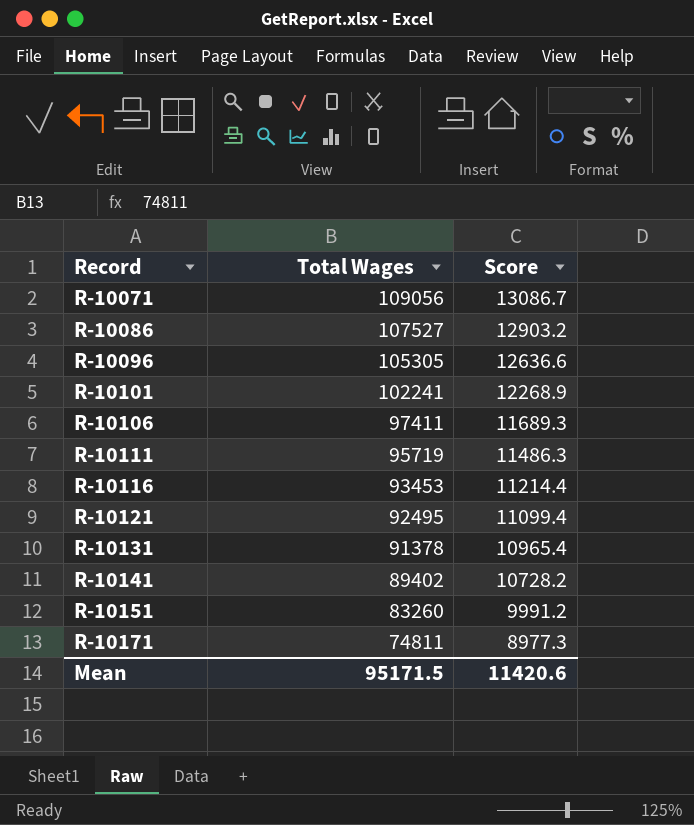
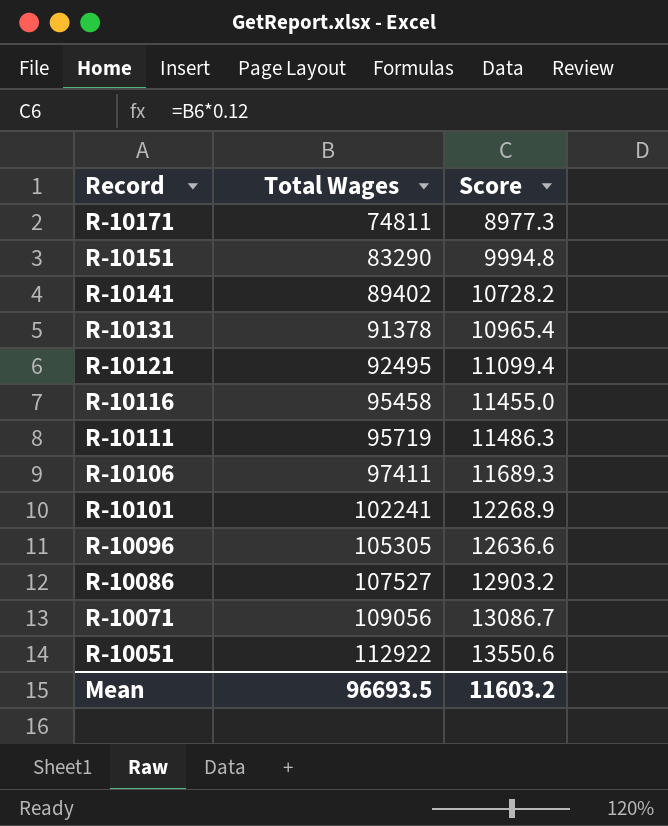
row order: Record ascending -> Record descending
R-10151 | Total Wages: 83260 -> 83290
R-10151 | Score: 9991.2 -> 9994.8
R-10116 | Total Wages: 93453 -> 95458
R-10116 | Score: 11214.4 -> 11455.0
row R-10051: none -> 112922 | 13550.6
Mean | Total Wages: 95171.5 -> 96693.5
Mean | Score: 11420.6 -> 11603.2

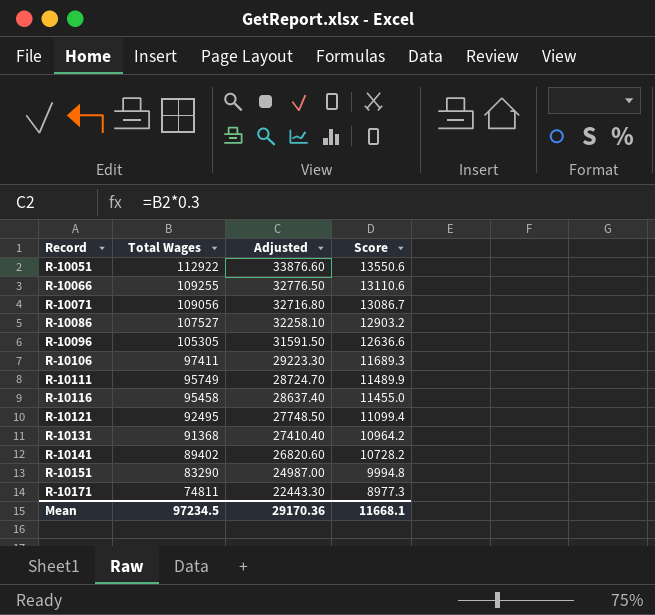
row order: Record descending -> Record ascending
column Adjusted | formula: none -> [Total Wages] * 0.3
row R-10101: 102241 | 12268.9 -> none
row R-10066: none -> 109255 | 32776.50 | 13110.6
R-10111 | Total Wages: 95719 -> 95749
R-10111 | Score: 11486.3 -> 11489.9
R-10131 | Total Wages: 91378 -> 91368
R-10131 | Score: 10965.4 -> 10964.2
Mean | Total Wages: 96693.5 -> 97234.5
Mean | Score: 11603.2 -> 11668.1

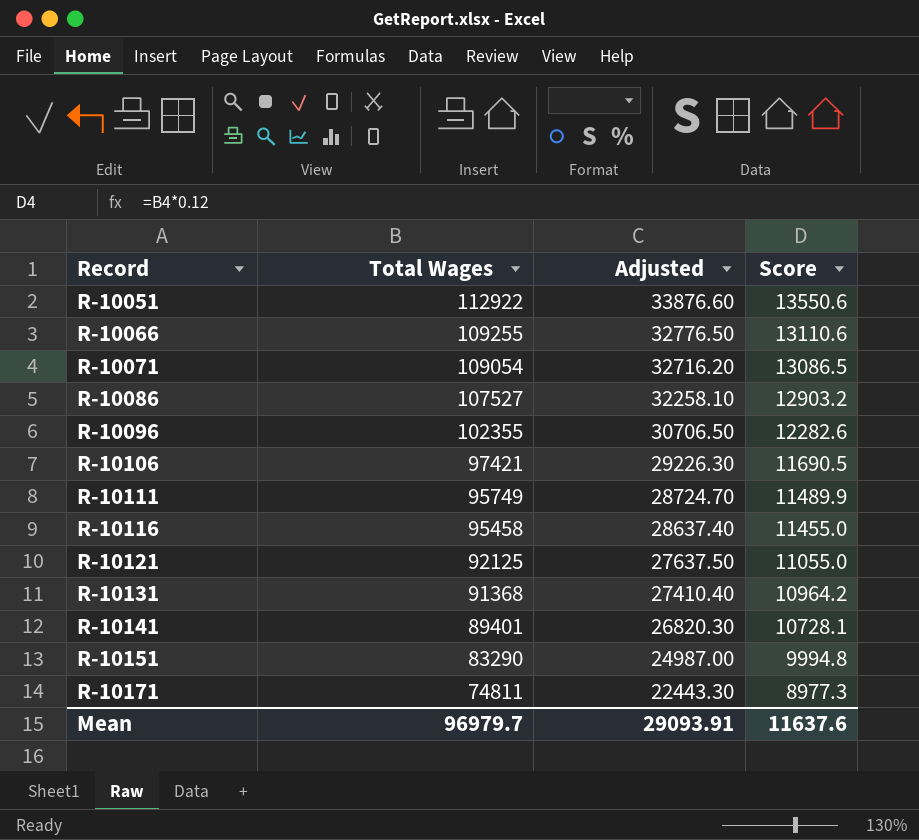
R-10071 | Total Wages: 109056 -> 109054
R-10071 | Adjusted: 32716.80 -> 32716.20
R-10071 | Score: 13086.7 -> 13086.5
R-10096 | Total Wages: 105305 -> 102355
R-10096 | Adjusted: 31591.50 -> 30706.50
R-10096 | Score: 12636.6 -> 12282.6
R-10106 | Total Wages: 97411 -> 97421
R-10106 | Adjusted: 29223.30 -> 29226.30
R-10106 | Score: 11689.3 -> 11690.5
R-10121 | Total Wages: 92495 -> 92125
R-10121 | Adjusted: 27748.50 -> 27637.50
R-10121 | Score: 11099.4 -> 11055.0
R-10141 | Total Wages: 89402 -> 89401
R-10141 | Adjusted: 26820.60 -> 26820.30
R-10141 | Score: 10728.2 -> 10728.1
Mean | Total Wages: 97234.5 -> 96979.7
Mean | Adjusted: 29170.36 -> 29093.91
Mean | Score: 11668.1 -> 11637.6

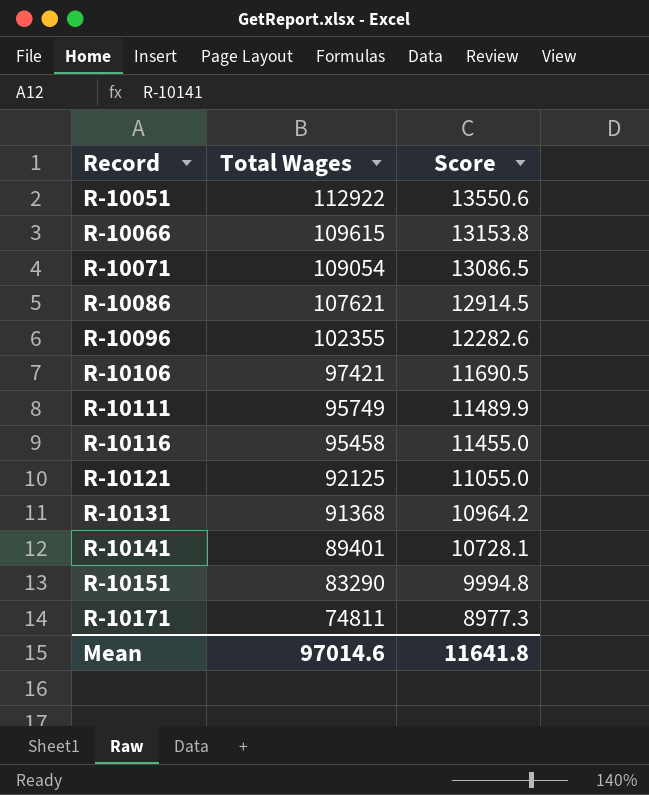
column Adjusted | formula: [Total Wages] * 0.3 -> none
R-10066 | Total Wages: 109255 -> 109615
R-10066 | Score: 13110.6 -> 13153.8
R-10086 | Total Wages: 107527 -> 107621
R-10086 | Score: 12903.2 -> 12914.5
Mean | Total Wages: 96979.7 -> 97014.6
Mean | Score: 11637.6 -> 11641.8

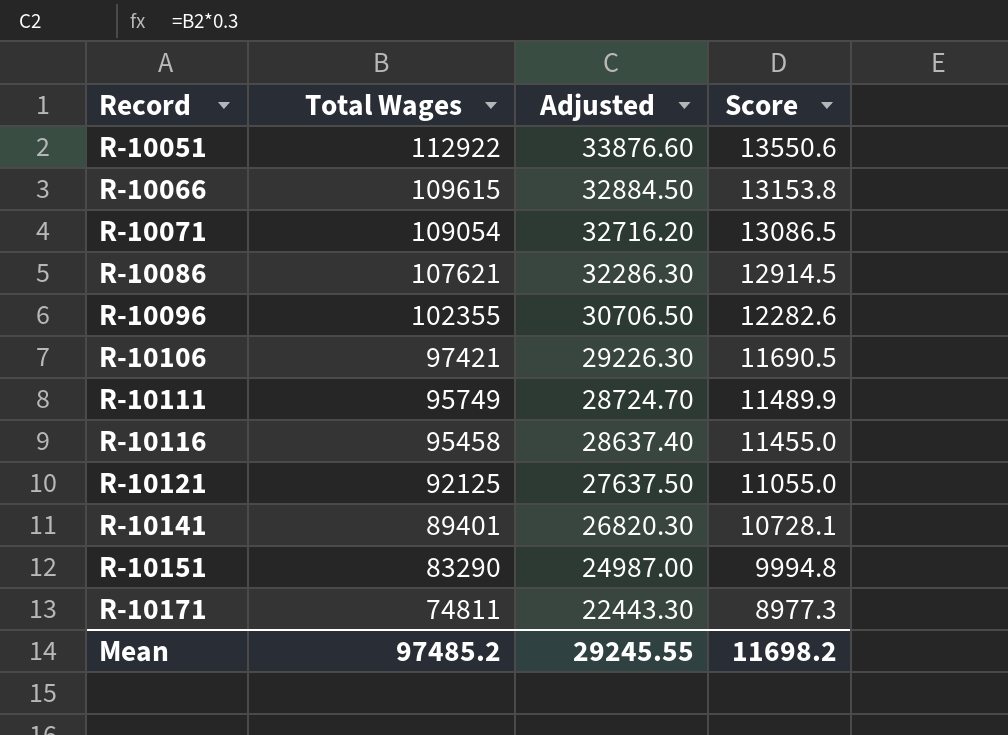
column Adjusted | formula: none -> [Total Wages] * 0.3
row R-10131: 91368 | 10964.2 -> none
Mean | Total Wages: 97014.6 -> 97485.2
Mean | Score: 11641.8 -> 11698.2

